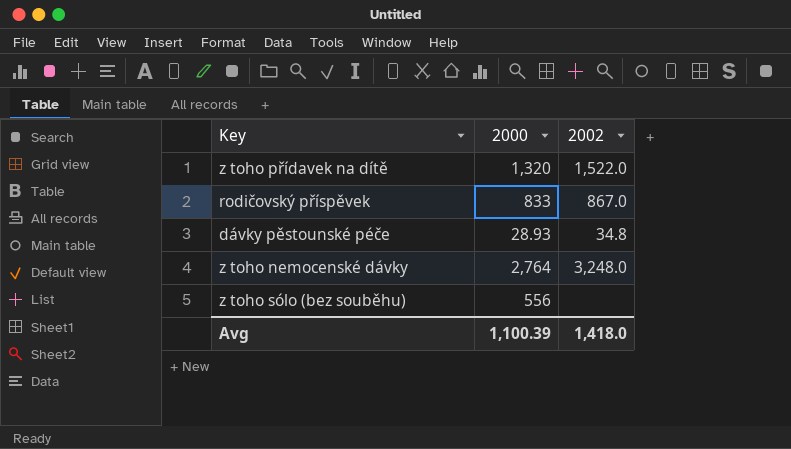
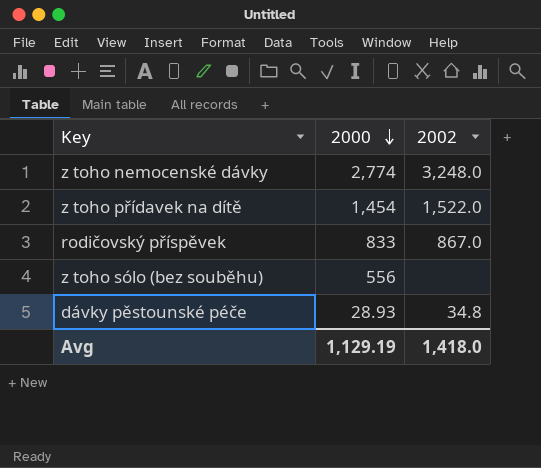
row order: none -> 2000 descending
z toho nemocenské dávky | 2000: 2,764 -> 2,774
z toho přídavek na dítě | 2000: 1,320 -> 1,454
Avg | 2000: 1,100.39 -> 1,129.19

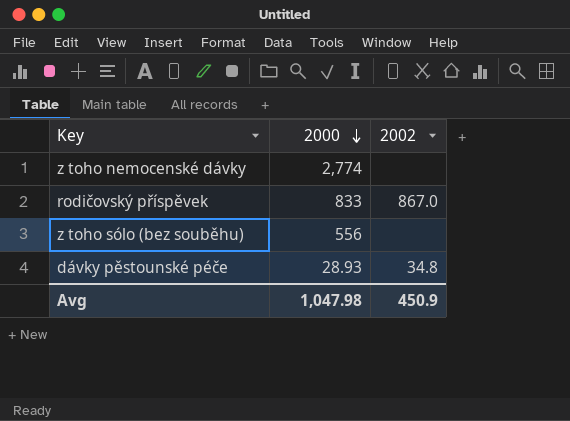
row z toho přídavek na dítě: 1,454 | 1,522.0 -> none
z toho nemocenské dávky | 2002: 3,248.0 -> none
Avg | 2000: 1,129.19 -> 1,047.98
Avg | 2002: 1,418.0 -> 450.9

